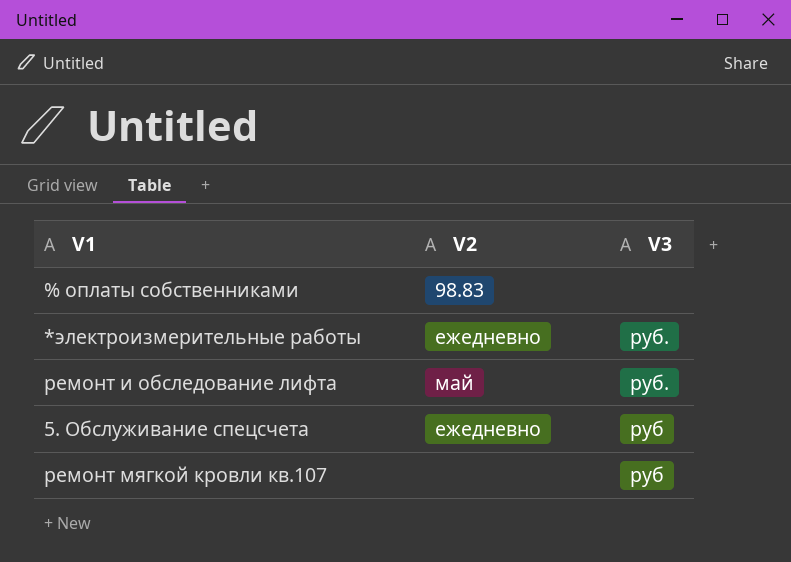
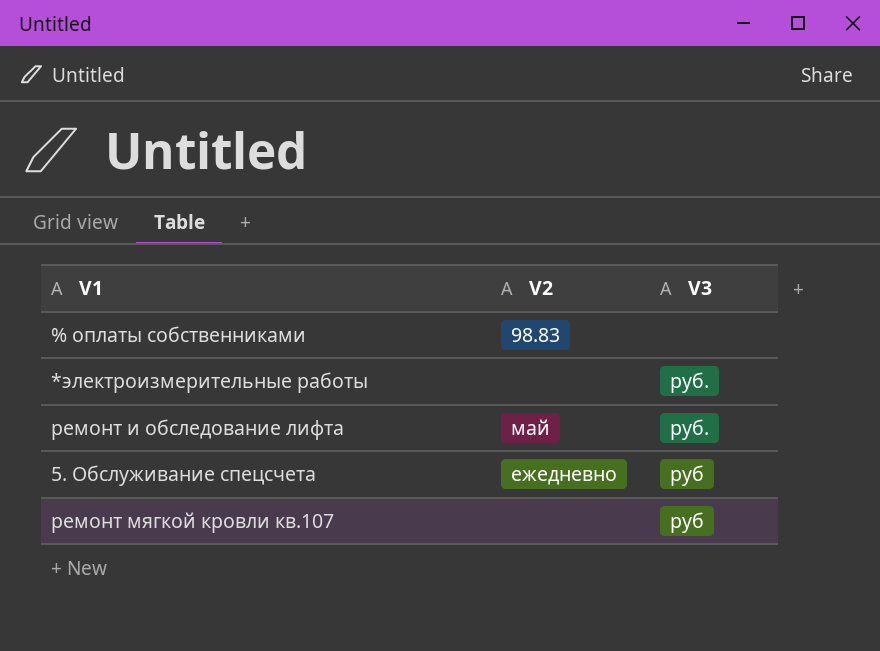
*электроизмерительные работы | V2: ежедневно -> none

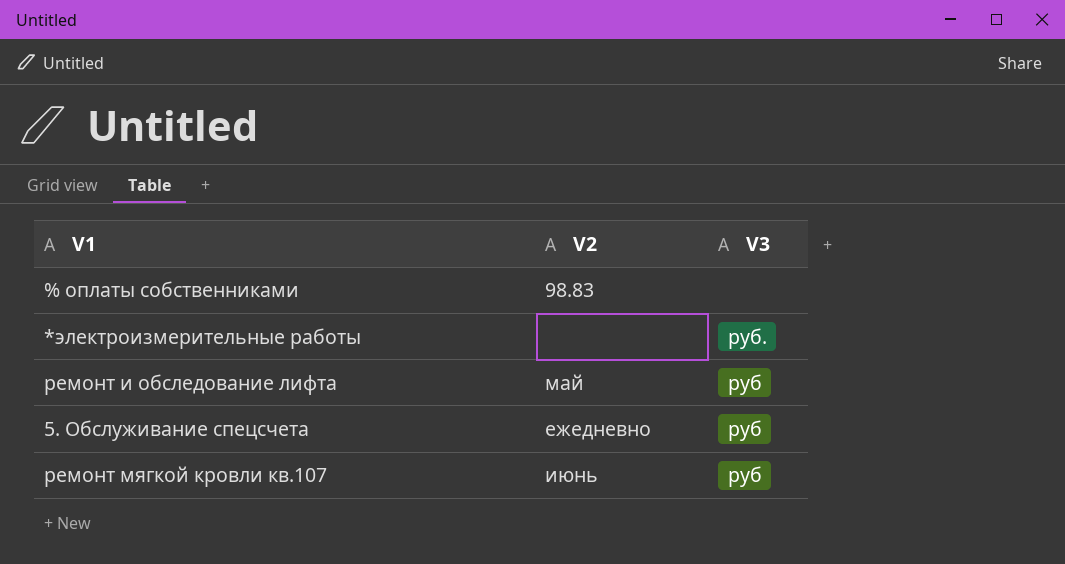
ремонт и обследование лифта | V3: руб. -> руб
ремонт мягкой кровли кв.107 | V2: none -> июнь

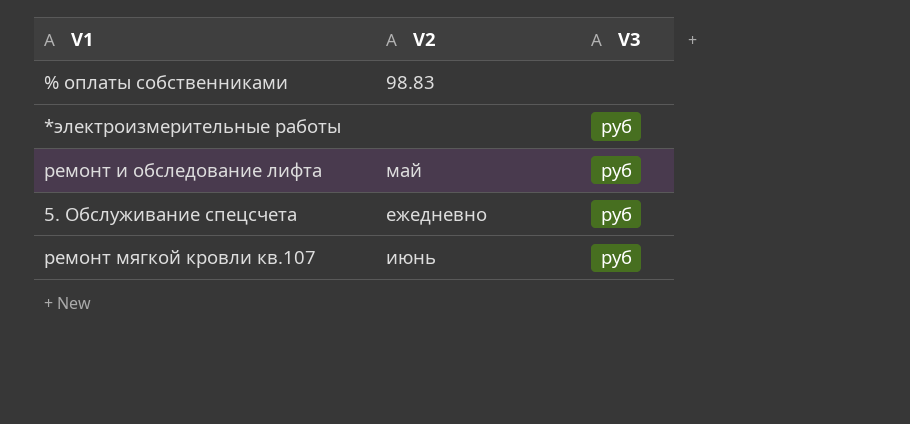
*электроизмерительные работы | V3: руб. -> руб

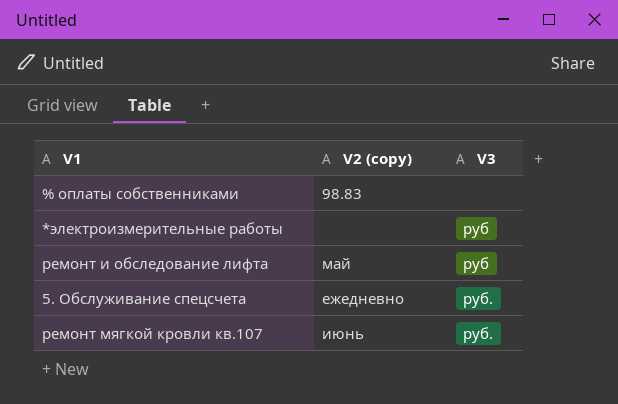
column name: V2 -> V2 (copy)
5. Обслуживание спецсчета | V3: руб -> руб.
ремонт мягкой кровли кв.107 | V3: руб -> руб.

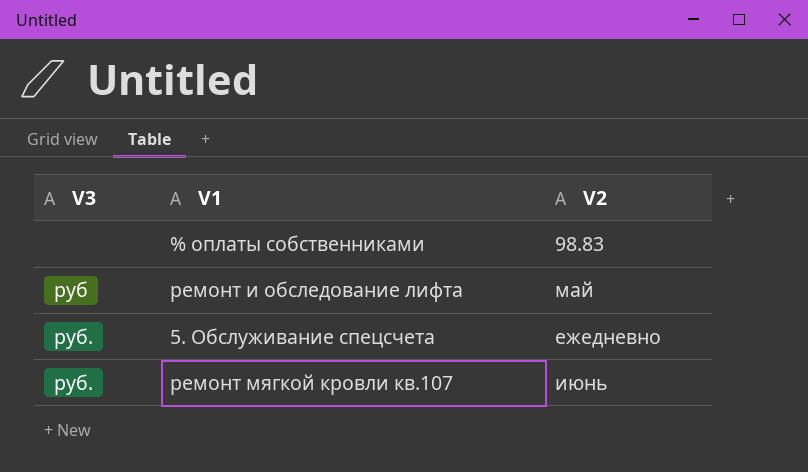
column V3 | position: 3 -> 1
column name: V2 (copy) -> V2
row *электроизмерительные работы: none | руб -> none

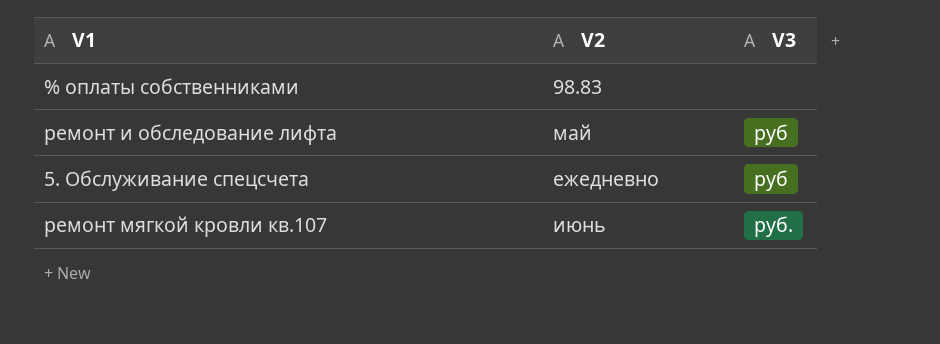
column V3 | position: 1 -> 3
5. Обслуживание спецсчета | V3: руб. -> руб

